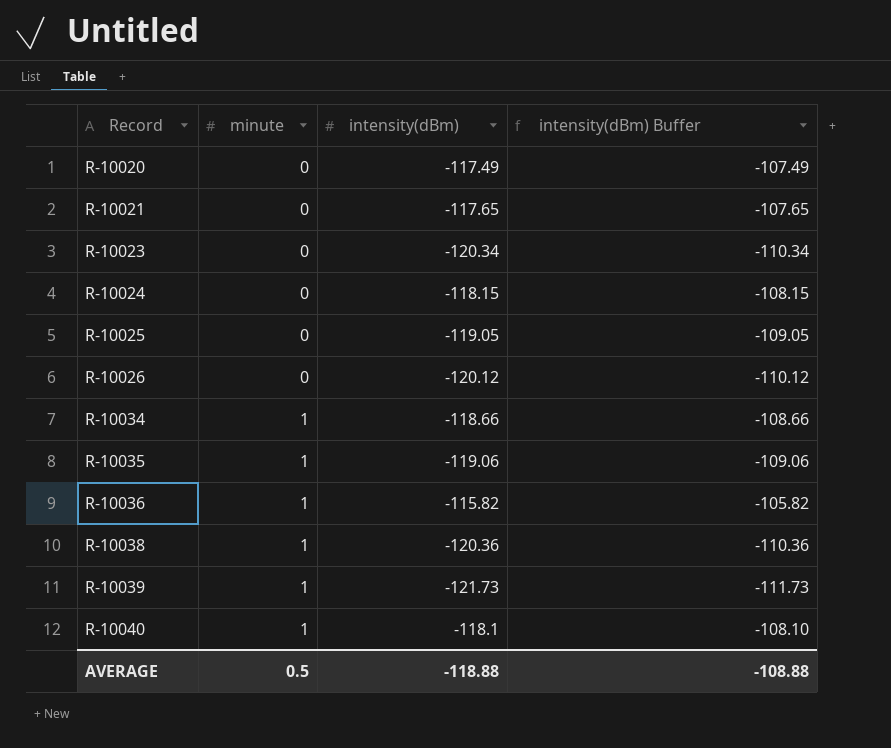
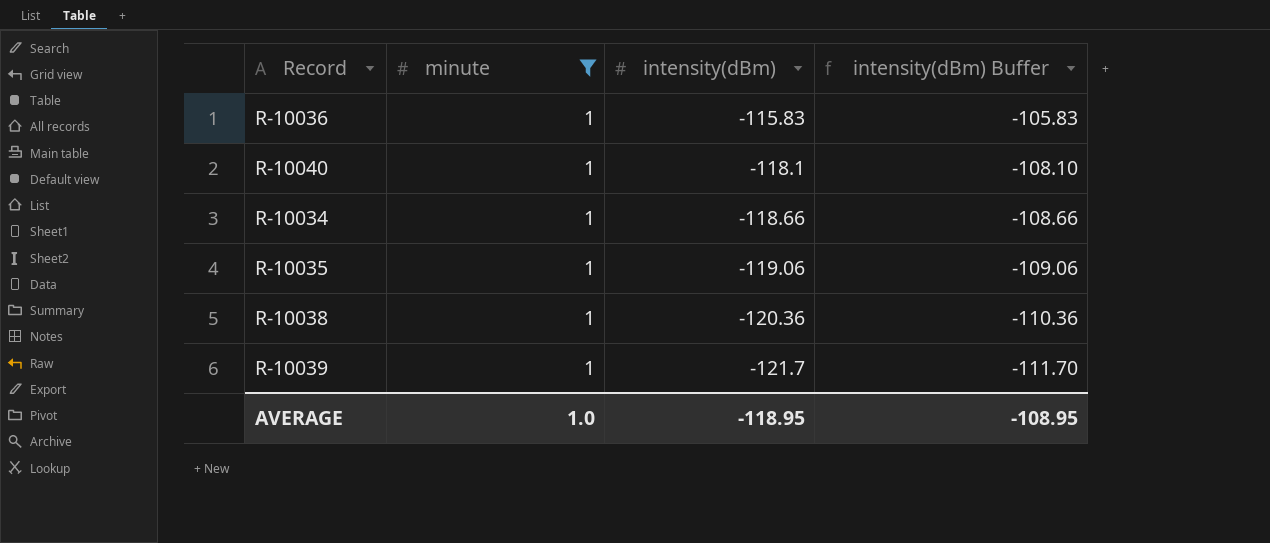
filter: none -> minute = 1
row order: Record ascending -> intensity(dBm) descending
R-10036 | intensity(dBm): -115.82 -> -115.83
R-10036 | intensity(dBm) Buffer: -105.82 -> -105.83
R-10039 | intensity(dBm): -121.73 -> -121.7
R-10039 | intensity(dBm) Buffer: -111.73 -> -111.70
AVERAGE | minute: 0.5 -> 1.0
AVERAGE | intensity(dBm): -118.88 -> -118.95
AVERAGE | intensity(dBm) Buffer: -108.88 -> -108.95

